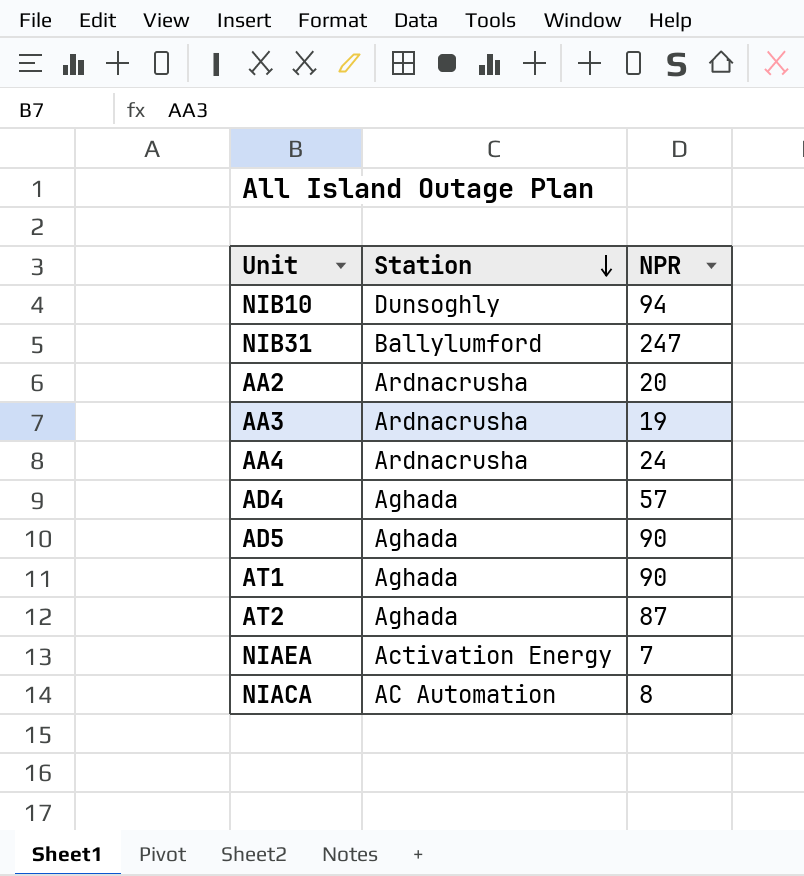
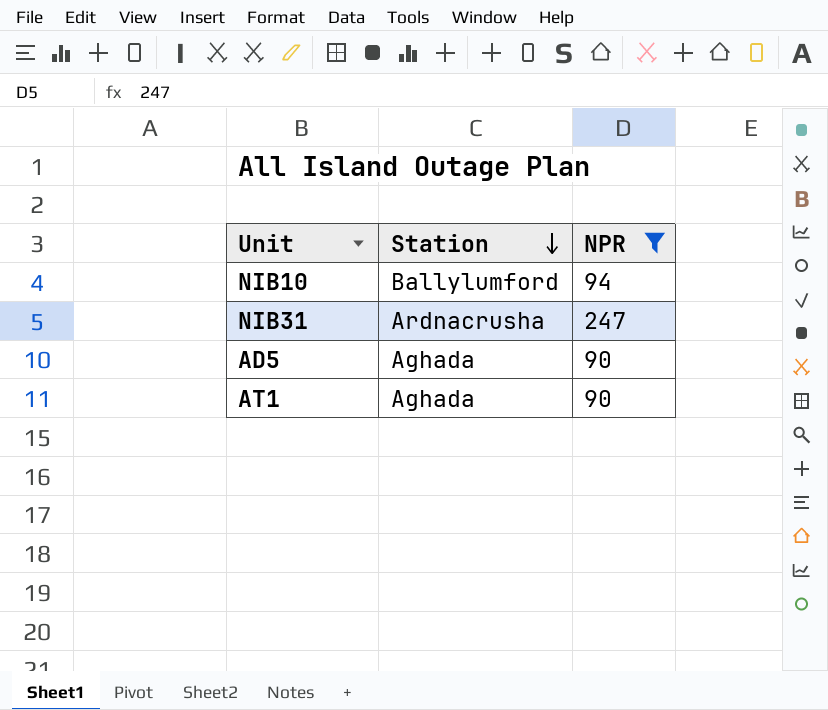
filter: none -> NPR >= 90
NIB10 | Station: Dunsoghly -> Ballylumford
NIB31 | Station: Ballylumford -> Ardnacrusha

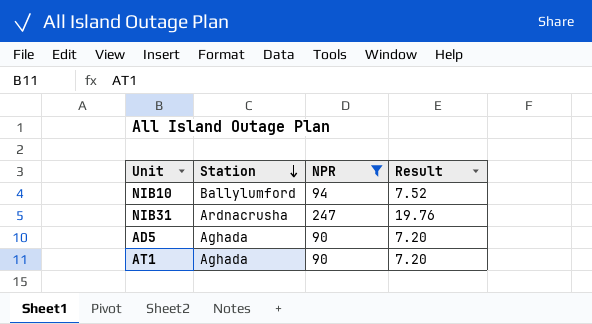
column Result | formula: none -> [NPR] * 0.08

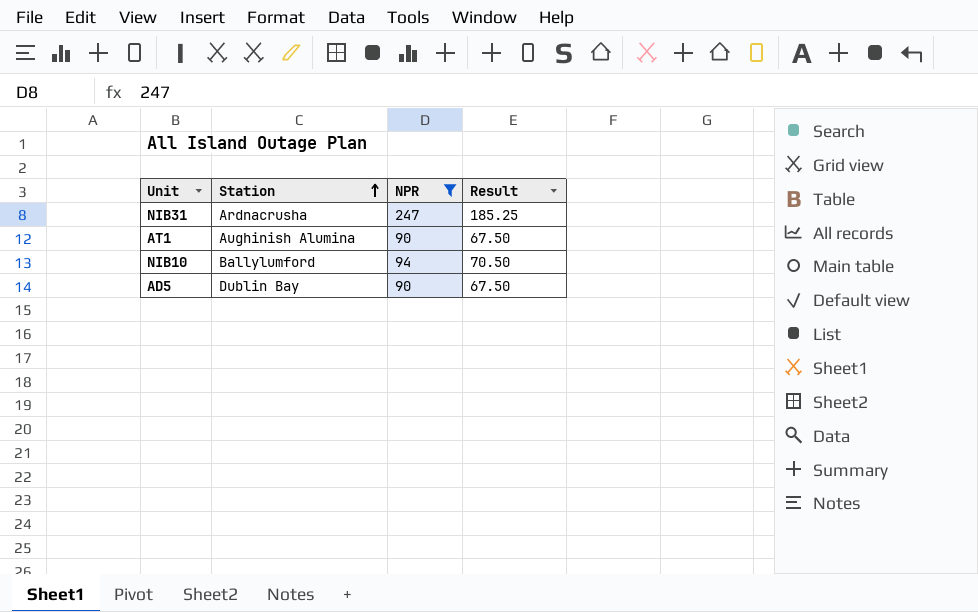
row order: Station descending -> Station ascending
column Result | formula: [NPR] * 0.08 -> [NPR] * 0.75
AT1 | Station: Aghada -> Aughinish Alumina
AD5 | Station: Aghada -> Dublin Bay

